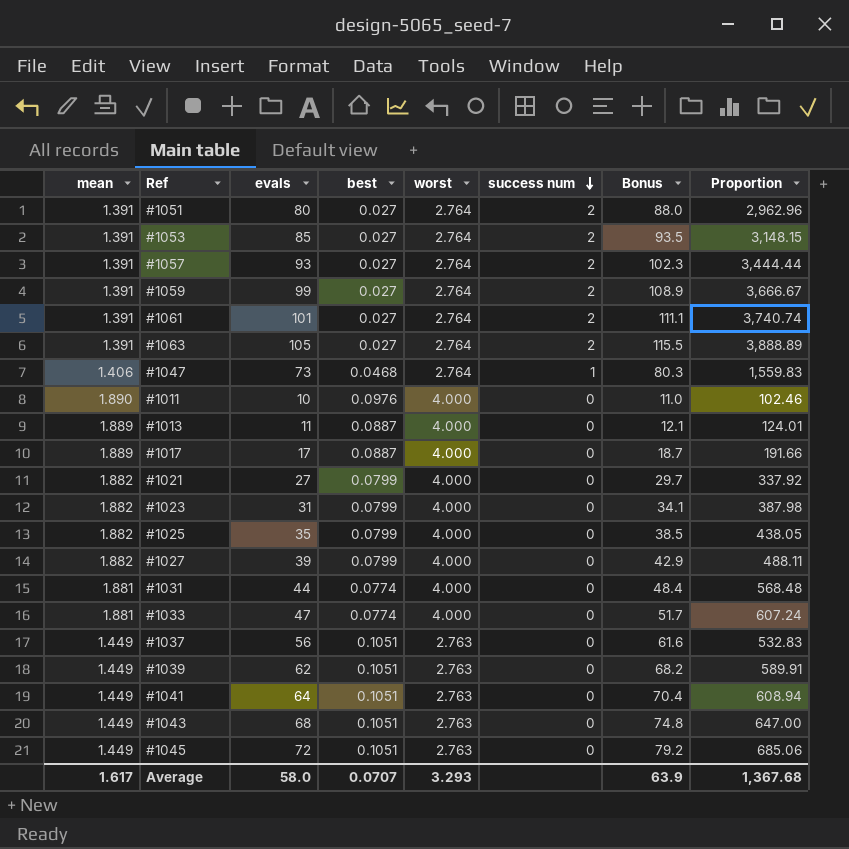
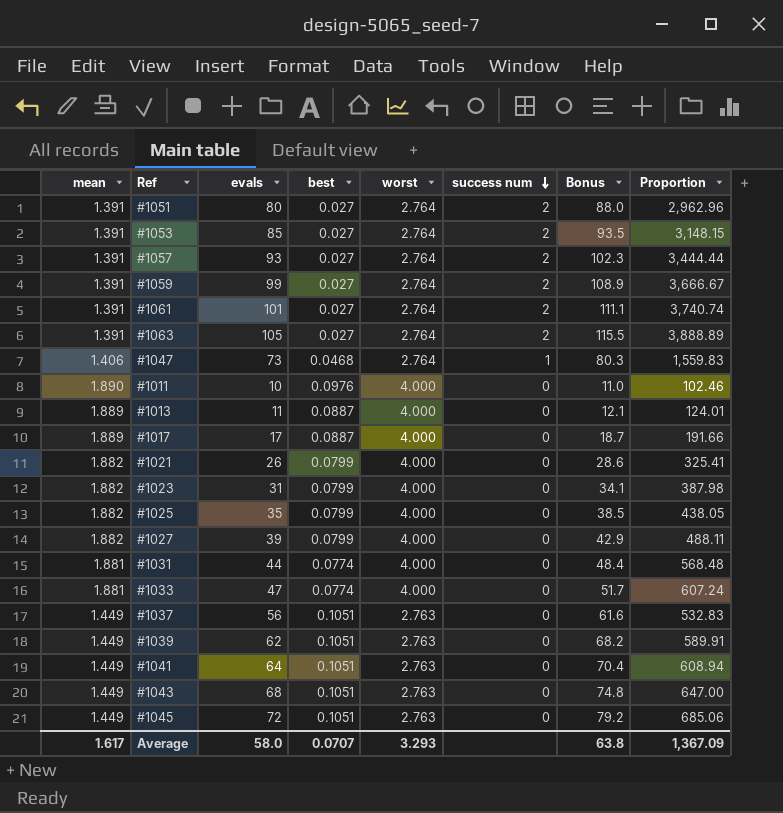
#1021 | evals: 27 -> 26
#1021 | Bonus: 29.7 -> 28.6
#1021 | Proportion: 337.92 -> 325.41
Average | Bonus: 63.9 -> 63.8
Average | Proportion: 1,367.68 -> 1,367.09

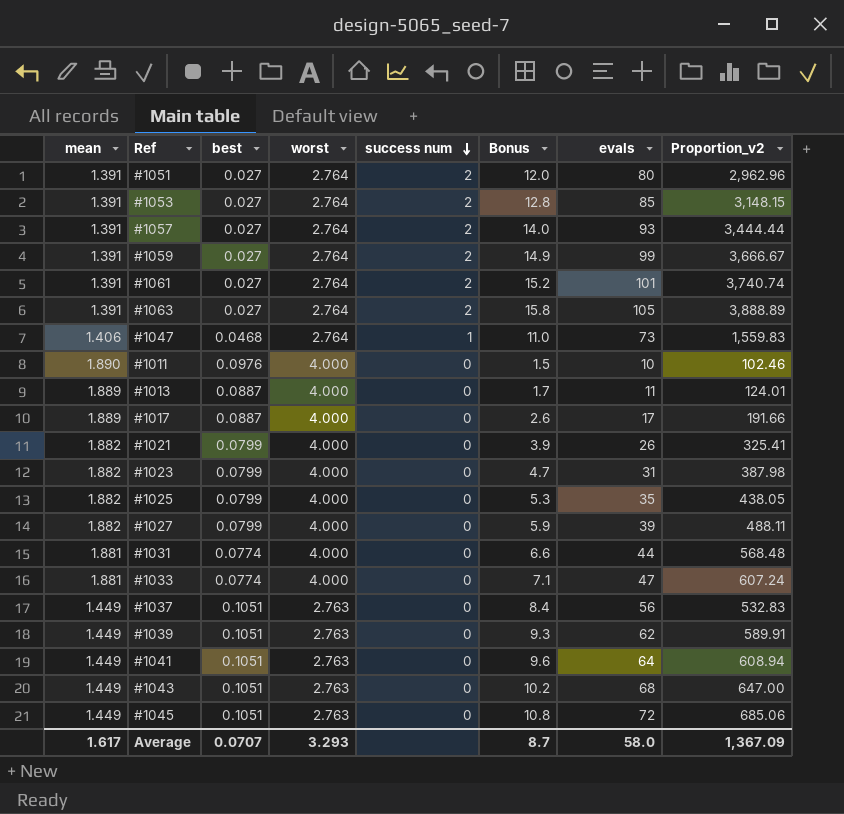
column Bonus | formula: [evals] * 1.1 -> [evals] * 0.15
column evals | position: 3 -> 7
column name: Proportion -> Proportion_v2
Average | Bonus: 63.8 -> 8.7

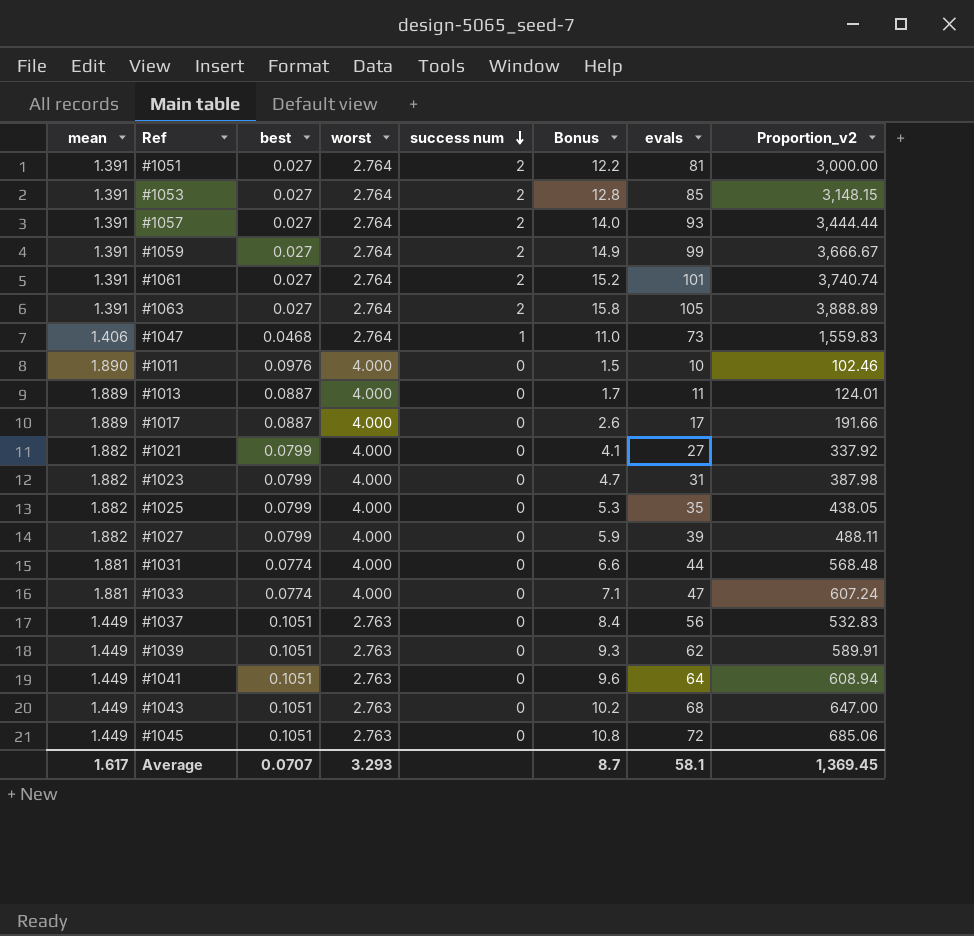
#1051 | Bonus: 12.0 -> 12.2
#1051 | evals: 80 -> 81
#1051 | Proportion_v2: 2,962.96 -> 3,000.00
#1021 | Bonus: 3.9 -> 4.1
#1021 | evals: 26 -> 27
#1021 | Proportion_v2: 325.41 -> 337.92
Average | evals: 58.0 -> 58.1
Average | Proportion_v2: 1,367.09 -> 1,369.45

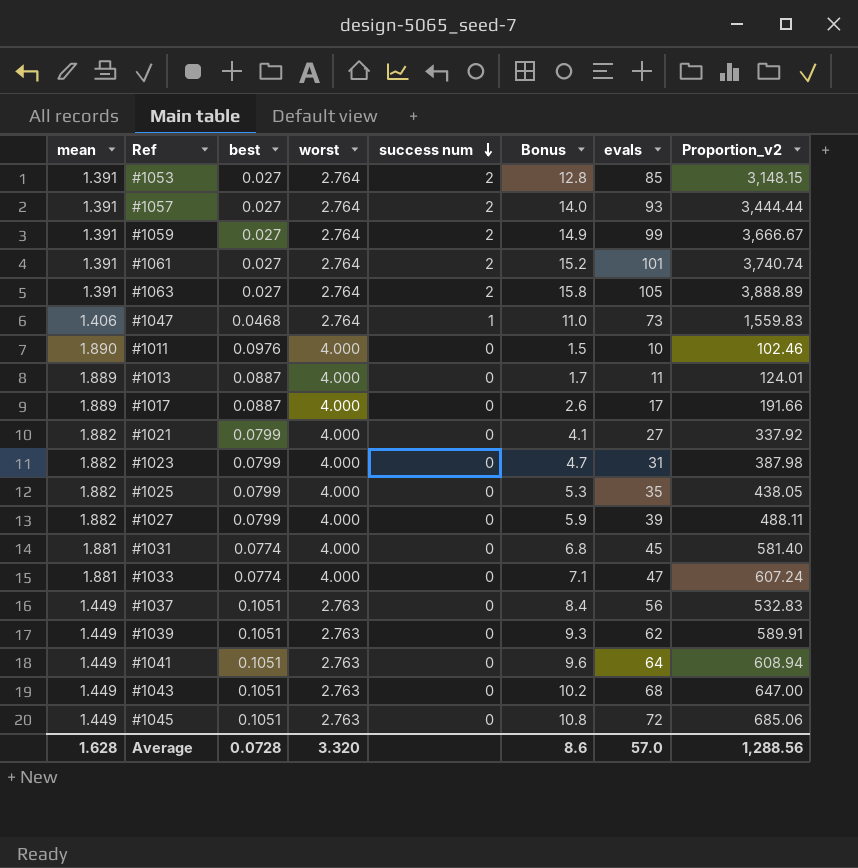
row #1051: 1.391 | 0.027 | 2.764 | 2 | 12.2 | 81 | 3,000.00 -> none
#1031 | Bonus: 6.6 -> 6.8
#1031 | evals: 44 -> 45
#1031 | Proportion_v2: 568.48 -> 581.40
Average | mean: 1.617 -> 1.628
Average | best: 0.0707 -> 0.0728
Average | worst: 3.293 -> 3.320
Average | Bonus: 8.7 -> 8.6
Average | evals: 58.1 -> 57.0
Average | Proportion_v2: 1,369.45 -> 1,288.56

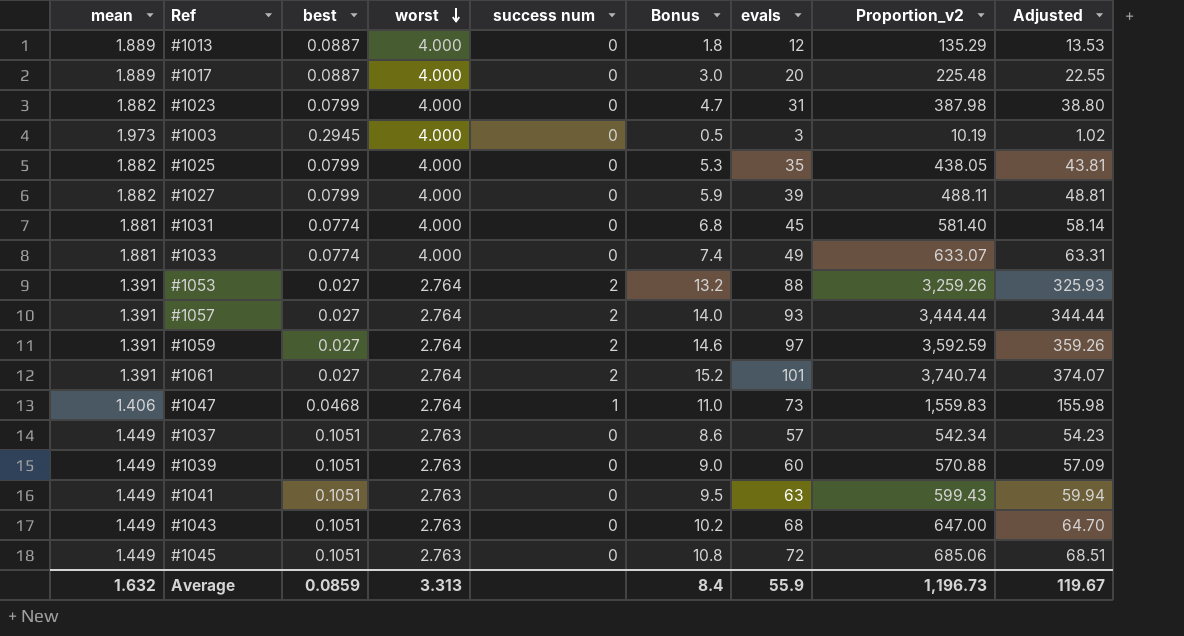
row order: success num descending -> worst descending
column Adjusted | formula: none -> [Proportion_v2] * 0.1
row #1063: 1.391 | 0.027 | 2.764 | 2 | 15.8 | 105 | 3,888.89 -> none
row #1011: 1.890 | 0.0976 | 4.000 | 0 | 1.5 | 10 | 102.46 -> none
row #1021: 1.882 | 0.0799 | 4.000 | 0 | 4.1 | 27 | 337.92 -> none
#1013 | Bonus: 1.7 -> 1.8
#1013 | evals: 11 -> 12
#1013 | Proportion_v2: 124.01 -> 135.29
#1017 | Bonus: 2.6 -> 3.0
#1017 | evals: 17 -> 20
#1017 | Proportion_v2: 191.66 -> 225.48
row #1003: none -> 1.973 | 0.2945 | 4.000 | 0 | 0.5 | 3 | 10.19 | 1.02
#1033 | Bonus: 7.1 -> 7.4
#1033 | evals: 47 -> 49
#1033 | Proportion_v2: 607.24 -> 633.07
#1053 | Bonus: 12.8 -> 13.2
#1053 | evals: 85 -> 88
#1053 | Proportion_v2: 3,148.15 -> 3,259.26
#1059 | Bonus: 14.9 -> 14.6
#1059 | evals: 99 -> 97
#1059 | Proportion_v2: 3,666.67 -> 3,592.59
#1037 | Bonus: 8.4 -> 8.6
#1037 | evals: 56 -> 57
#1037 | Proportion_v2: 532.83 -> 542.34
#1039 | Bonus: 9.3 -> 9.0
#1039 | evals: 62 -> 60
#1039 | Proportion_v2: 589.91 -> 570.88
#1041 | Bonus: 9.6 -> 9.5
#1041 | evals: 64 -> 63
#1041 | Proportion_v2: 608.94 -> 599.43
Average | mean: 1.628 -> 1.632
Average | best: 0.0728 -> 0.0859
Average | worst: 3.320 -> 3.313
Average | Bonus: 8.6 -> 8.4
Average | evals: 57.0 -> 55.9
Average | Proportion_v2: 1,288.56 -> 1,196.73

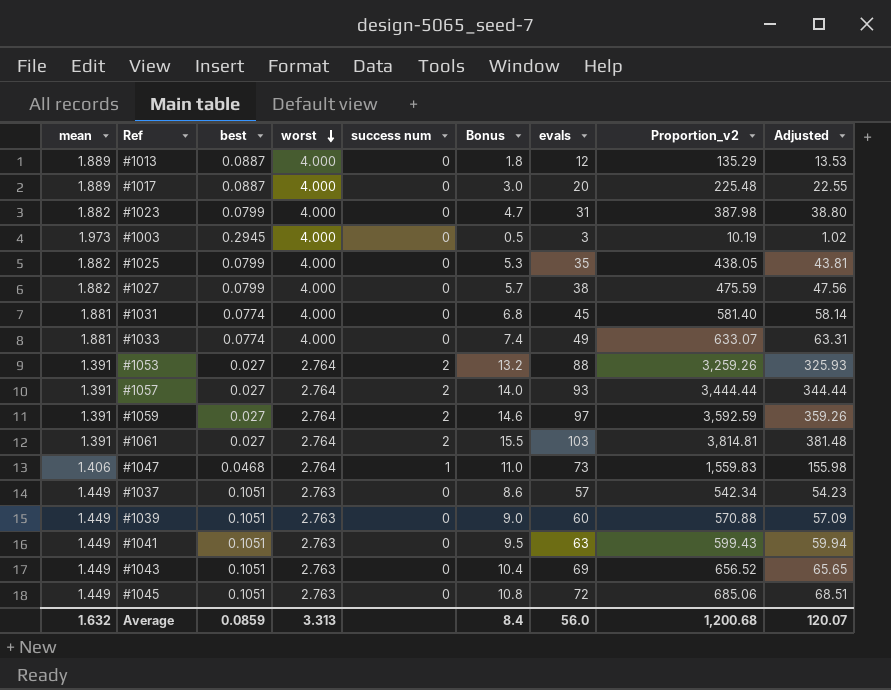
#1027 | Bonus: 5.9 -> 5.7
#1027 | evals: 39 -> 38
#1027 | Proportion_v2: 488.11 -> 475.59
#1027 | Adjusted: 48.81 -> 47.56
#1061 | Bonus: 15.2 -> 15.5
#1061 | evals: 101 -> 103
#1061 | Proportion_v2: 3,740.74 -> 3,814.81
#1061 | Adjusted: 374.07 -> 381.48
#1043 | Bonus: 10.2 -> 10.4
#1043 | evals: 68 -> 69
#1043 | Proportion_v2: 647.00 -> 656.52
#1043 | Adjusted: 64.70 -> 65.65
Average | evals: 55.9 -> 56.0
Average | Proportion_v2: 1,196.73 -> 1,200.68
Average | Adjusted: 119.67 -> 120.07

